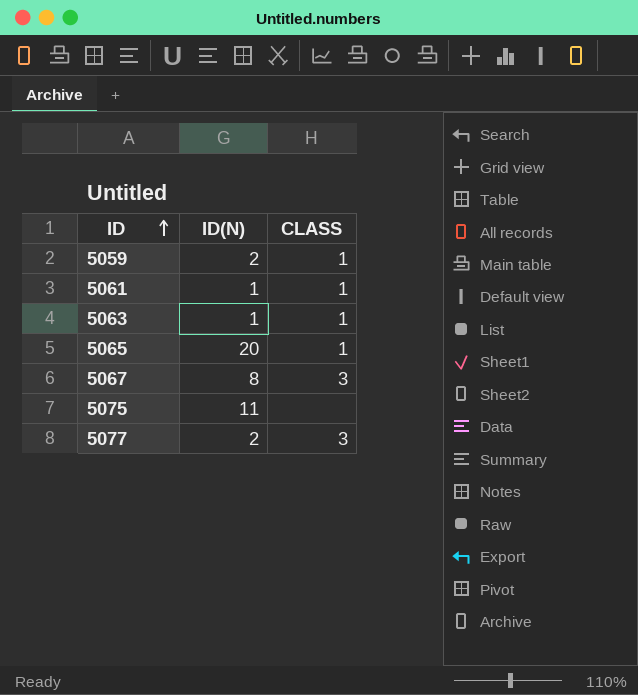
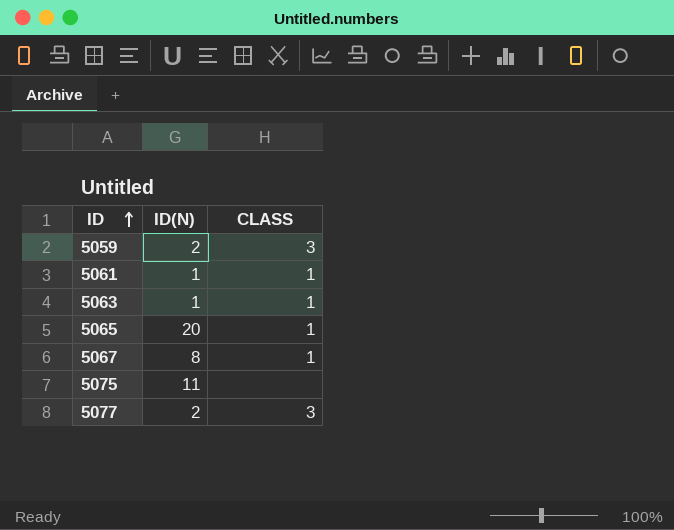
5059 | CLASS: 1 -> 3
5067 | CLASS: 3 -> 1

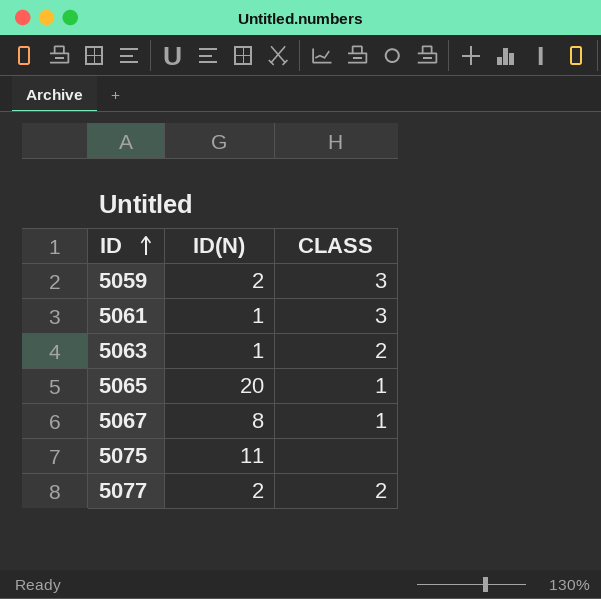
5061 | CLASS: 1 -> 3
5063 | CLASS: 1 -> 2
5077 | CLASS: 3 -> 2

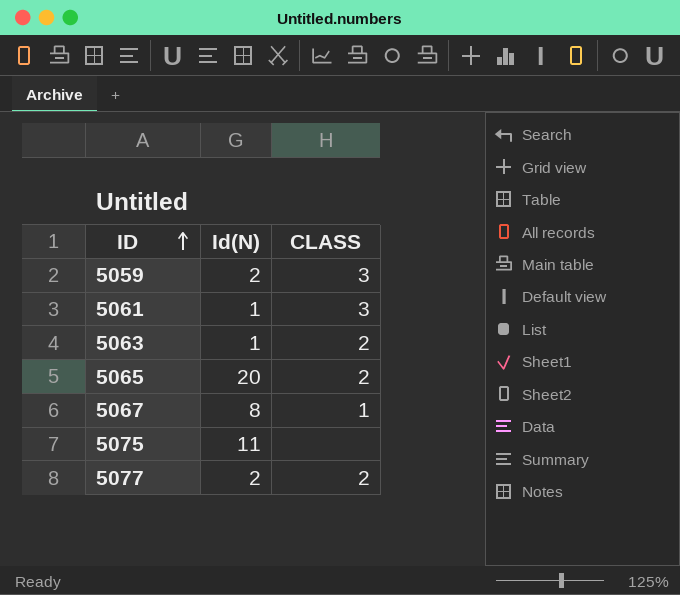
column name: ID(N) -> Id(N)
5065 | CLASS: 1 -> 2

